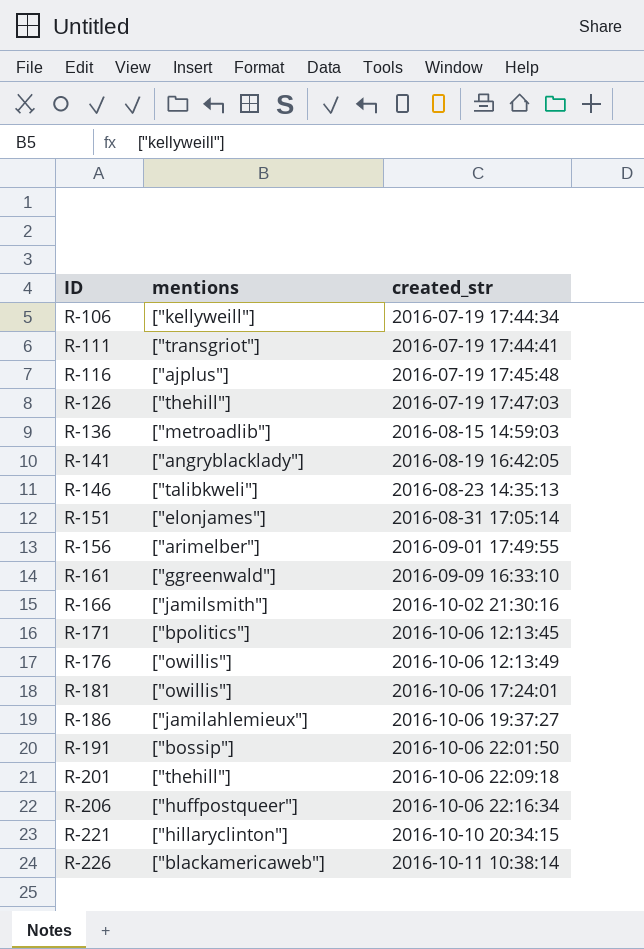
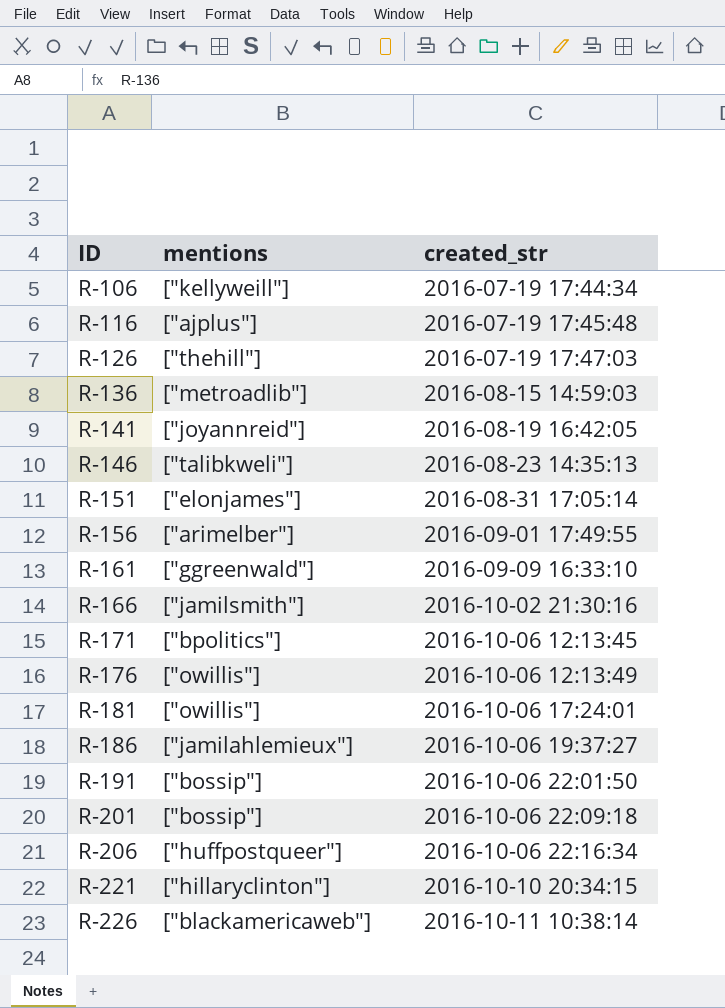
row R-111: ["transgriot"] | 2016-07-19 17:44:41 -> none
R-141 | mentions: ["angryblacklady"] -> ["joyannreid"]
R-201 | mentions: ["thehill"] -> ["bossip"]

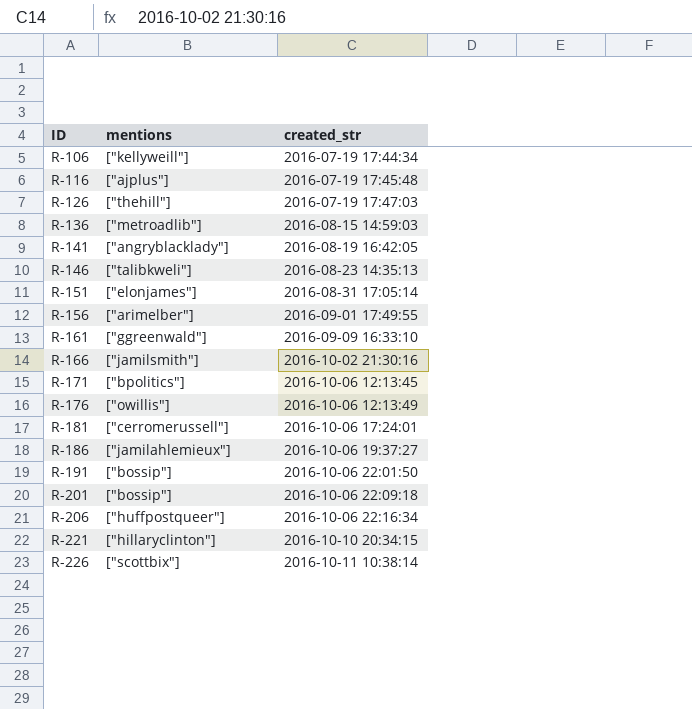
R-141 | mentions: ["joyannreid"] -> ["angryblacklady"]
R-181 | mentions: ["owillis"] -> ["cerromerussell"]
R-226 | mentions: ["blackamericaweb"] -> ["scottbix"]

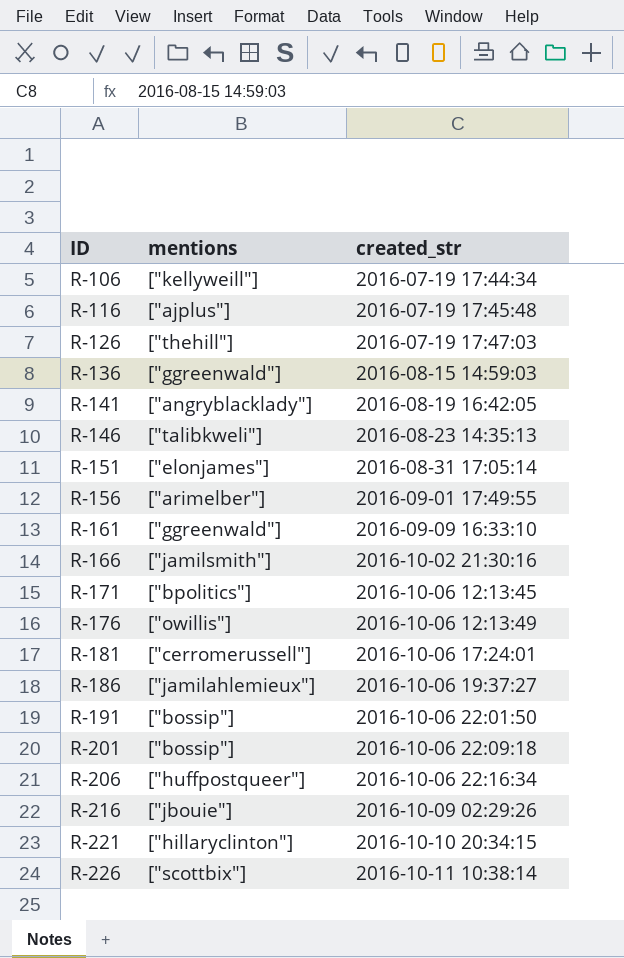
R-136 | mentions: ["metroadlib"] -> ["ggreenwald"]
row R-216: none -> ["jbouie"] | 2016-10-09 02:29:26

